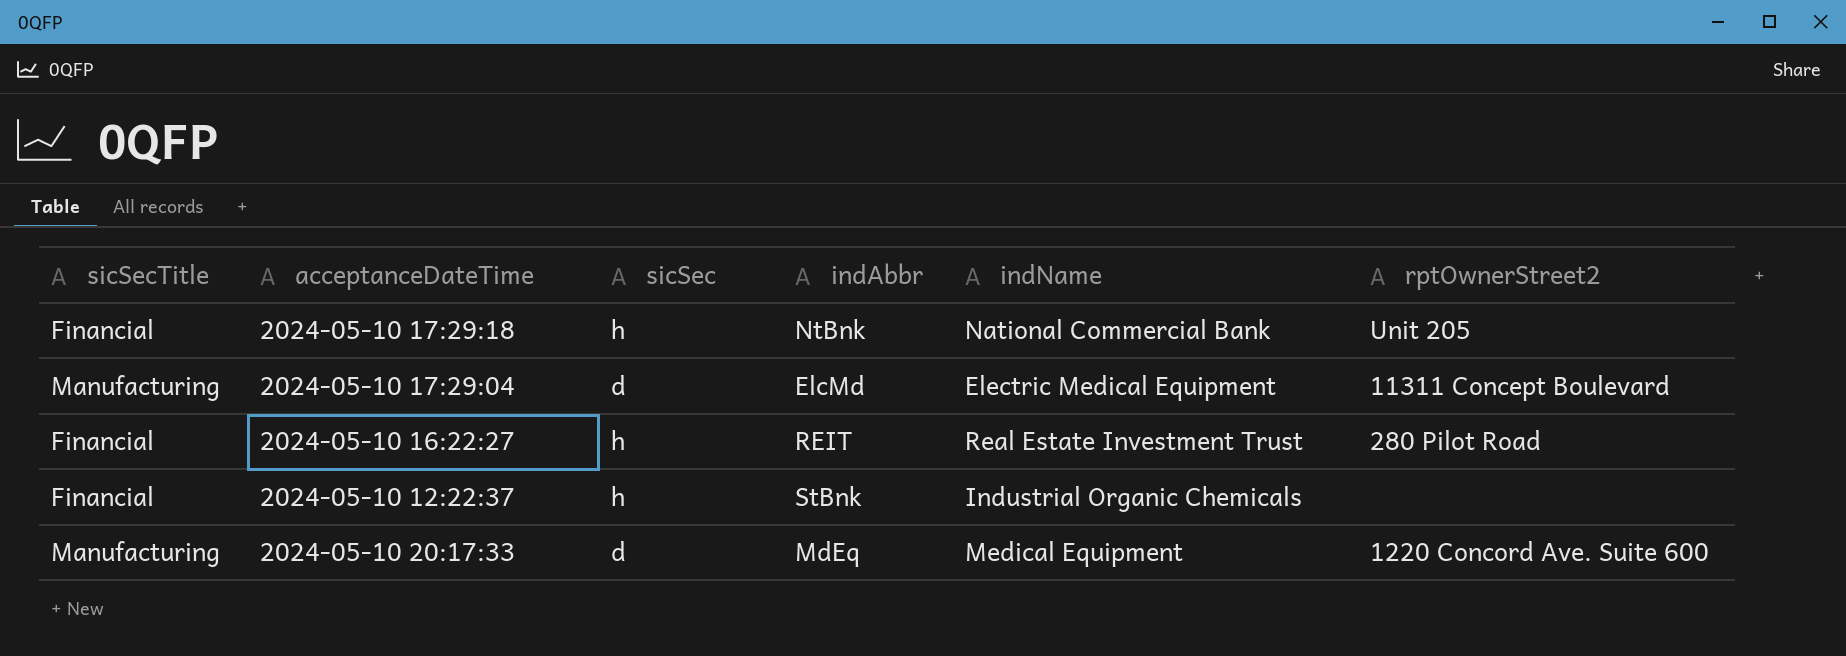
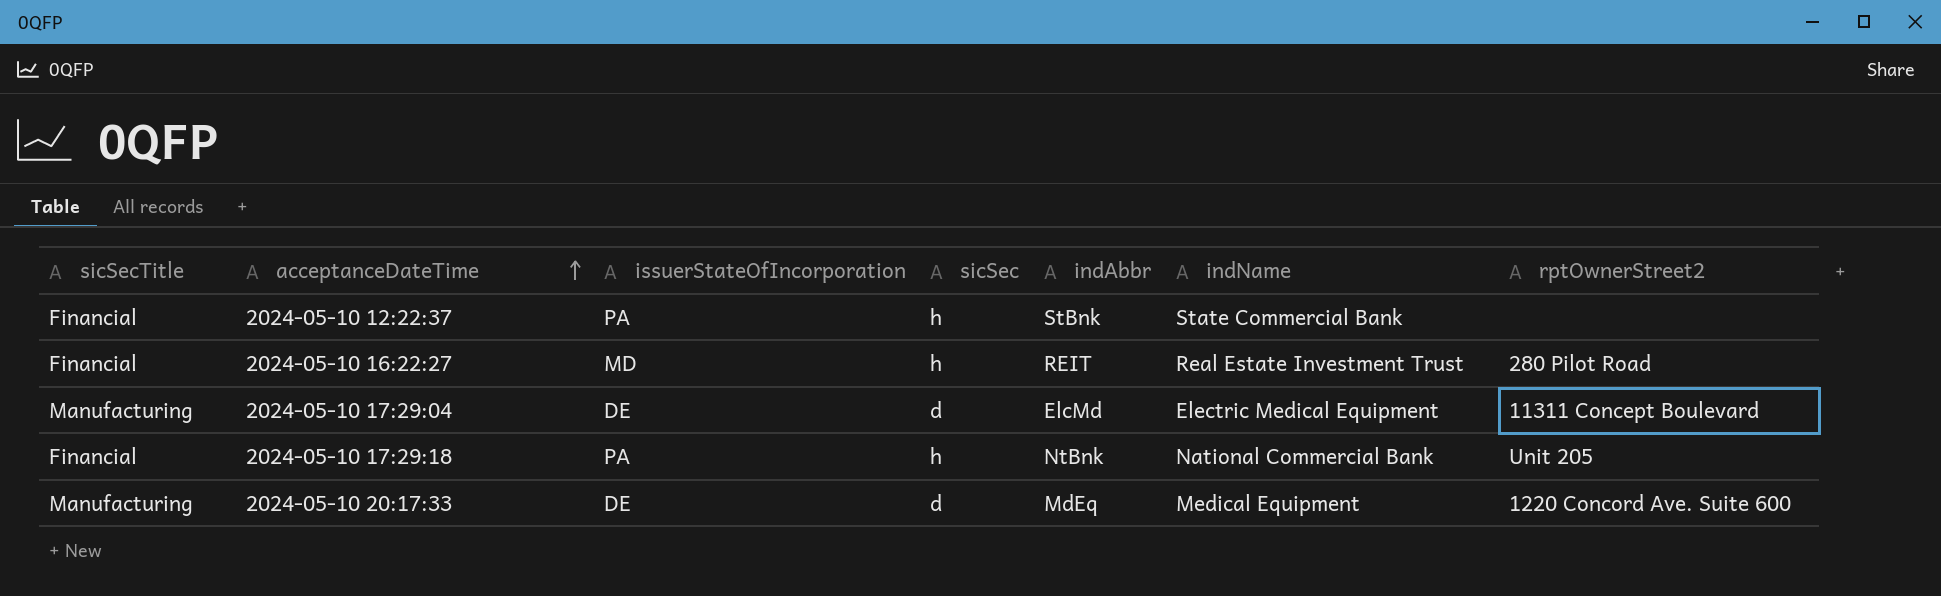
row order: none -> acceptanceDateTime ascending
column issuerStateOfIncorporation | position: none -> 3
2024-05-10 12:22:37 | indName: Industrial Organic Chemicals -> State Commercial Bank

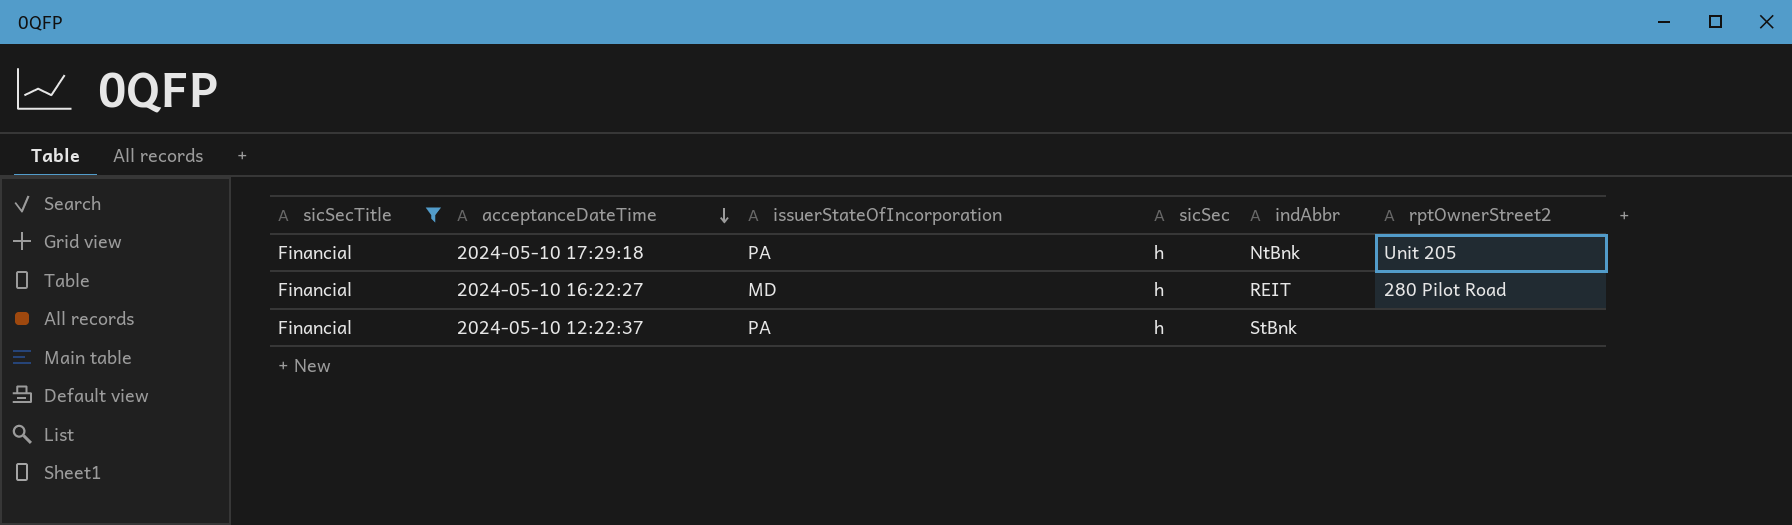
filter: none -> sicSecTitle = Financial
row order: acceptanceDateTime ascending -> acceptanceDateTime descending
column indName | position: 6 -> none

